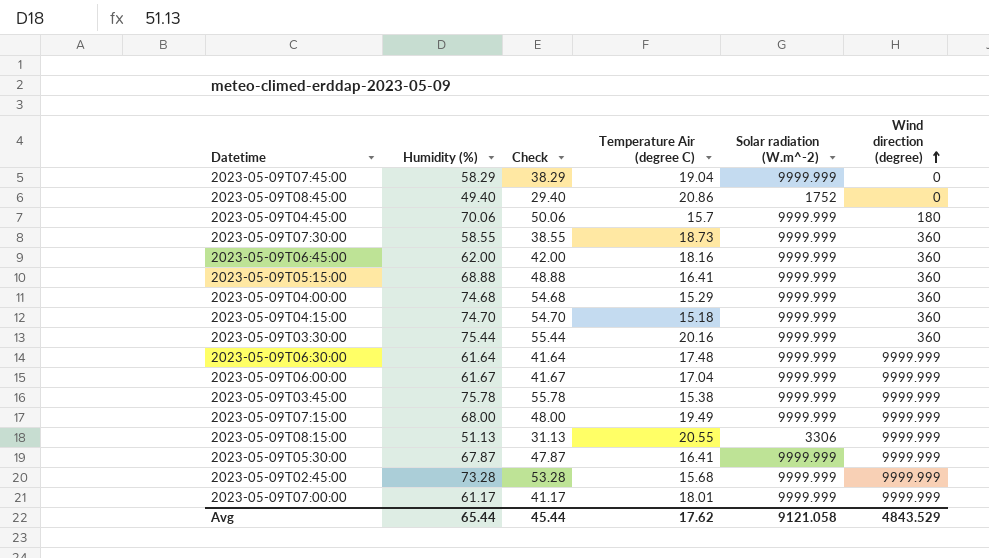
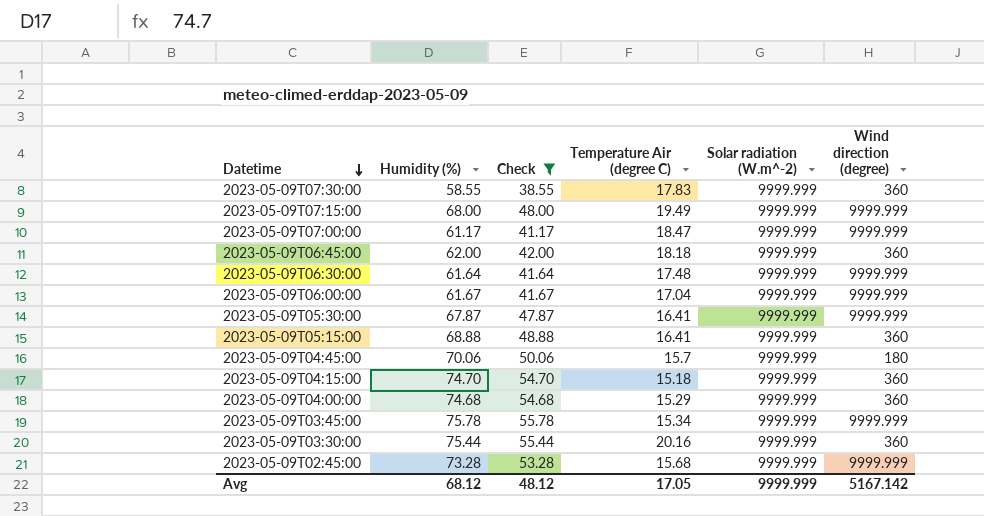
filter: none -> Check >= 38.55
row order: Wind direction (degree) ascending -> Datetime descending
2023-05-09T07:30:00 | Temperature Air (degree C): 18.73 -> 17.83
2023-05-09T07:00:00 | Temperature Air (degree C): 18.01 -> 18.47
2023-05-09T06:45:00 | Temperature Air (degree C): 18.16 -> 18.18
2023-05-09T03:45:00 | Temperature Air (degree C): 15.38 -> 15.34
Avg | Humidity (%): 65.44 -> 68.12
Avg | Check: 45.44 -> 48.12
Avg | Temperature Air (degree C): 17.62 -> 17.05
Avg | Solar radiation (W.m^-2): 9121.058 -> 9999.999
Avg | Wind direction (degree): 4843.529 -> 5167.142

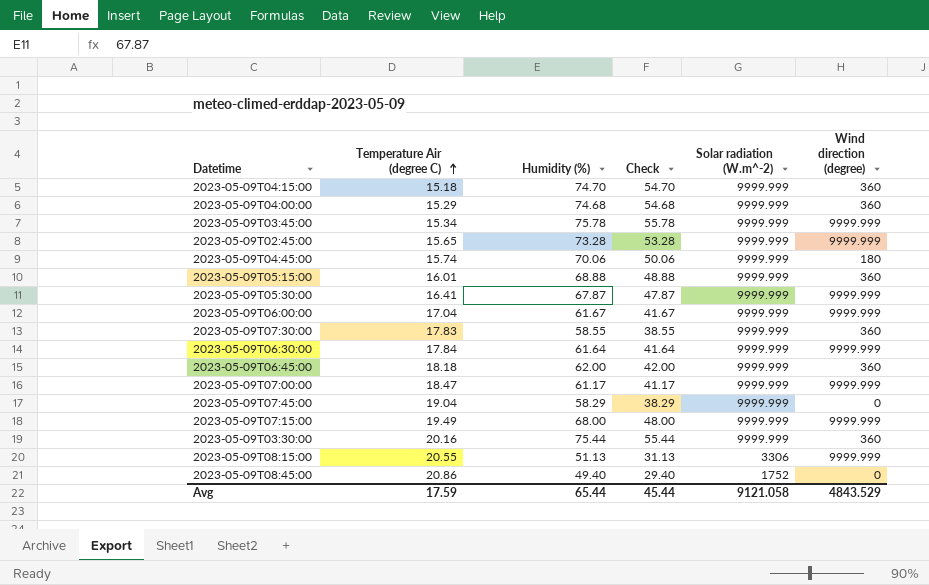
filter: Check >= 38.55 -> none
row order: Datetime descending -> Temperature Air (degree C) ascending
column Temperature Air (degree C) | position: 4 -> 2
2023-05-09T02:45:00 | Temperature Air (degree C): 15.68 -> 15.65
2023-05-09T04:45:00 | Temperature Air (degree C): 15.7 -> 15.74
2023-05-09T05:15:00 | Temperature Air (degree C): 16.41 -> 16.01
2023-05-09T06:30:00 | Temperature Air (degree C): 17.48 -> 17.84
Avg | Temperature Air (degree C): 17.05 -> 17.59
Avg | Humidity (%): 68.12 -> 65.44
Avg | Check: 48.12 -> 45.44
Avg | Solar radiation (W.m^-2): 9999.999 -> 9121.058
Avg | Wind direction (degree): 5167.142 -> 4843.529

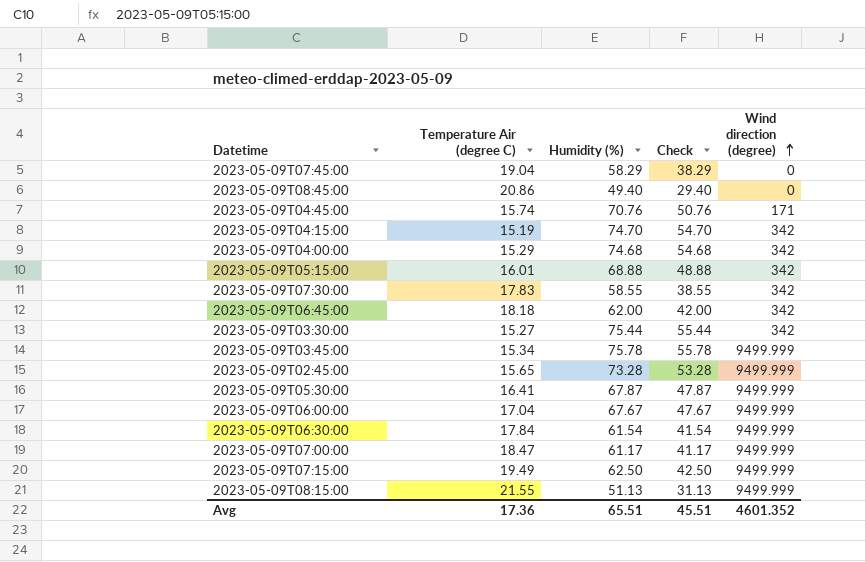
row order: Temperature Air (degree C) ascending -> Wind direction (degree) ascending
column Solar radiation (W.m^-2) | position: 5 -> none
2023-05-09T04:45:00 | Humidity (%): 70.06 -> 70.76
2023-05-09T04:45:00 | Check: 50.06 -> 50.76
2023-05-09T04:45:00 | Wind direction (degree): 180 -> 171
2023-05-09T04:15:00 | Temperature Air (degree C): 15.18 -> 15.19
2023-05-09T04:15:00 | Wind direction (degree): 360 -> 342
2023-05-09T04:00:00 | Wind direction (degree): 360 -> 342
2023-05-09T05:15:00 | Wind direction (degree): 360 -> 342
2023-05-09T07:30:00 | Wind direction (degree): 360 -> 342
2023-05-09T06:45:00 | Wind direction (degree): 360 -> 342
2023-05-09T03:30:00 | Temperature Air (degree C): 20.16 -> 15.27
2023-05-09T03:30:00 | Wind direction (degree): 360 -> 342
2023-05-09T03:45:00 | Wind direction (degree): 9999.999 -> 9499.999
2023-05-09T02:45:00 | Wind direction (degree): 9999.999 -> 9499.999
2023-05-09T05:30:00 | Wind direction (degree): 9999.999 -> 9499.999
2023-05-09T06:00:00 | Humidity (%): 61.67 -> 67.67
2023-05-09T06:00:00 | Check: 41.67 -> 47.67
2023-05-09T06:00:00 | Wind direction (degree): 9999.999 -> 9499.999
2023-05-09T06:30:00 | Humidity (%): 61.64 -> 61.54
2023-05-09T06:30:00 | Check: 41.64 -> 41.54
2023-05-09T06:30:00 | Wind direction (degree): 9999.999 -> 9499.999
2023-05-09T07:00:00 | Wind direction (degree): 9999.999 -> 9499.999
2023-05-09T07:15:00 | Humidity (%): 68.00 -> 62.50
2023-05-09T07:15:00 | Check: 48.00 -> 42.50
2023-05-09T07:15:00 | Wind direction (degree): 9999.999 -> 9499.999
2023-05-09T08:15:00 | Temperature Air (degree C): 20.55 -> 21.55
2023-05-09T08:15:00 | Wind direction (degree): 9999.999 -> 9499.999
Avg | Temperature Air (degree C): 17.59 -> 17.36
Avg | Humidity (%): 65.44 -> 65.51
Avg | Check: 45.44 -> 45.51
Avg | Wind direction (degree): 4843.529 -> 4601.352

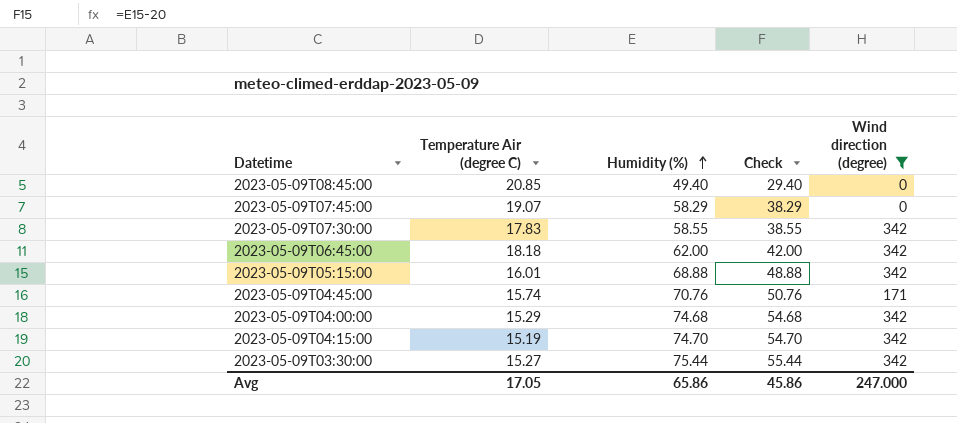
filter: none -> Wind direction (degree) != 9499.999
row order: Wind direction (degree) ascending -> Humidity (%) ascending
2023-05-09T08:45:00 | Temperature Air (degree C): 20.86 -> 20.85
2023-05-09T07:45:00 | Temperature Air (degree C): 19.04 -> 19.07
Avg | Temperature Air (degree C): 17.36 -> 17.05
Avg | Humidity (%): 65.51 -> 65.86
Avg | Check: 45.51 -> 45.86
Avg | Wind direction (degree): 4601.352 -> 247.000

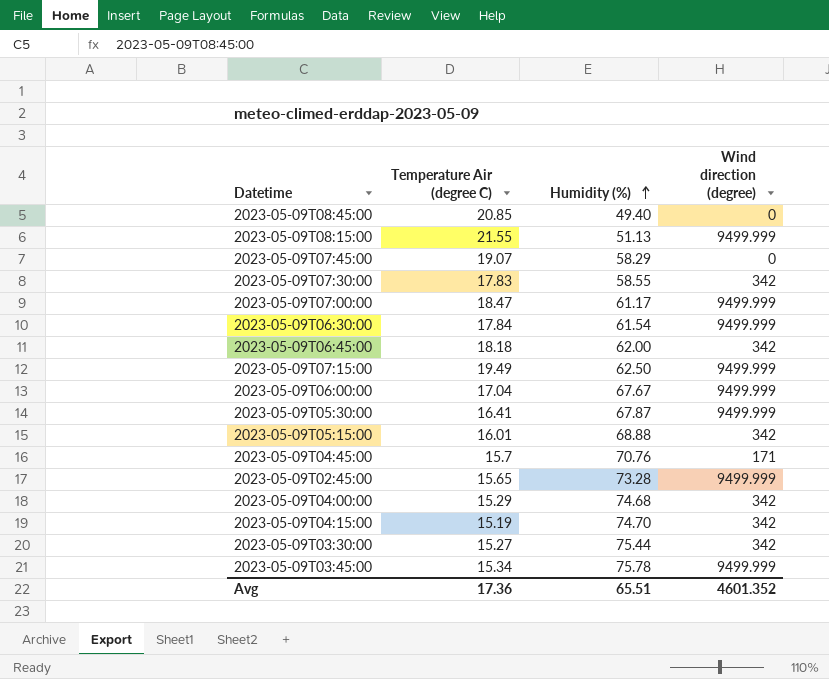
filter: Wind direction (degree) != 9499.999 -> none
column Check | formula: [Humidity (%)] - 20 -> none
2023-05-09T04:45:00 | Temperature Air (degree C): 15.74 -> 15.7
Avg | Temperature Air (degree C): 17.05 -> 17.36
Avg | Humidity (%): 65.86 -> 65.51
Avg | Wind direction (degree): 247.000 -> 4601.352

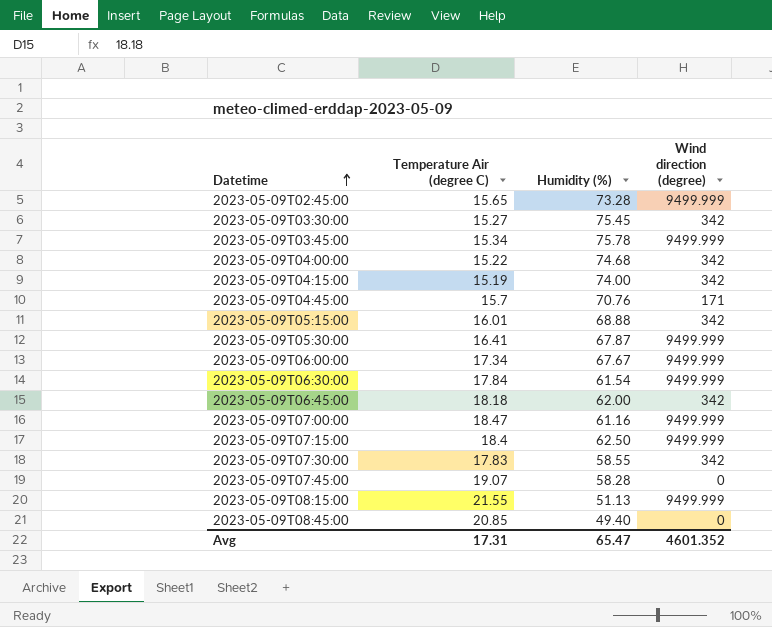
row order: Humidity (%) ascending -> Datetime ascending
2023-05-09T03:30:00 | Humidity (%): 75.44 -> 75.45
2023-05-09T04:00:00 | Temperature Air (degree C): 15.29 -> 15.22
2023-05-09T04:15:00 | Humidity (%): 74.70 -> 74.00
2023-05-09T06:00:00 | Temperature Air (degree C): 17.04 -> 17.34
2023-05-09T07:00:00 | Humidity (%): 61.17 -> 61.16
2023-05-09T07:15:00 | Temperature Air (degree C): 19.49 -> 18.4
2023-05-09T07:45:00 | Humidity (%): 58.29 -> 58.28
Avg | Temperature Air (degree C): 17.36 -> 17.31
Avg | Humidity (%): 65.51 -> 65.47

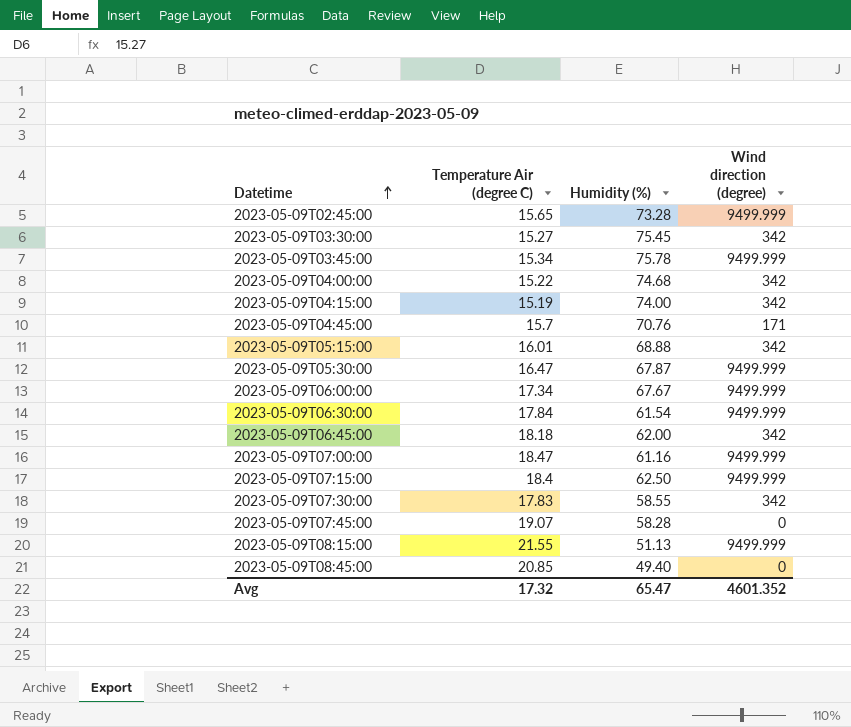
2023-05-09T05:30:00 | Temperature Air (degree C): 16.41 -> 16.47
Avg | Temperature Air (degree C): 17.31 -> 17.32

